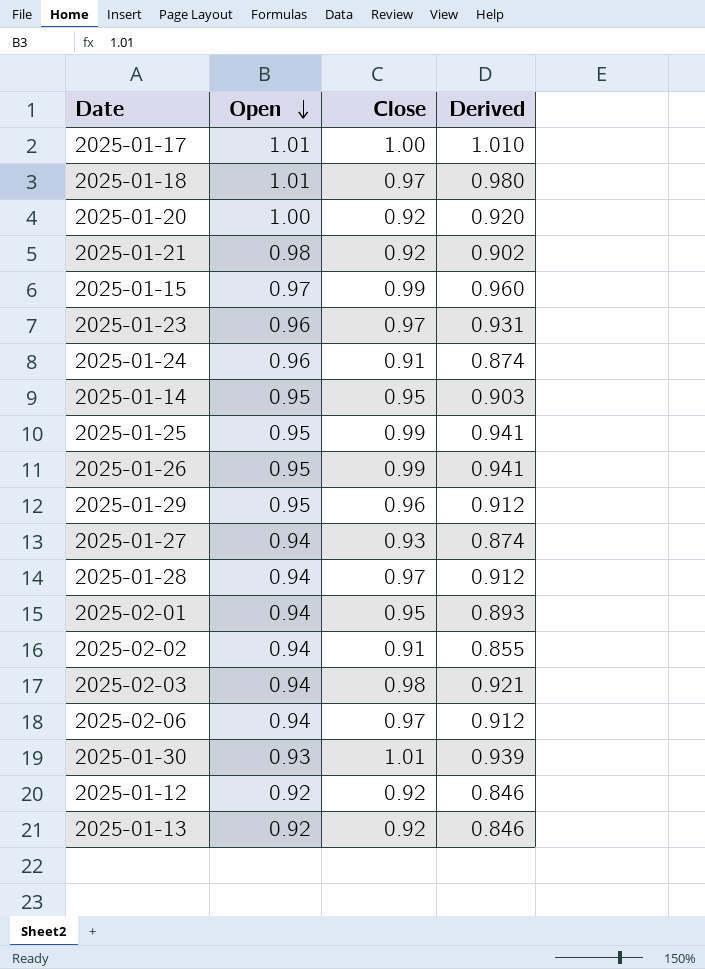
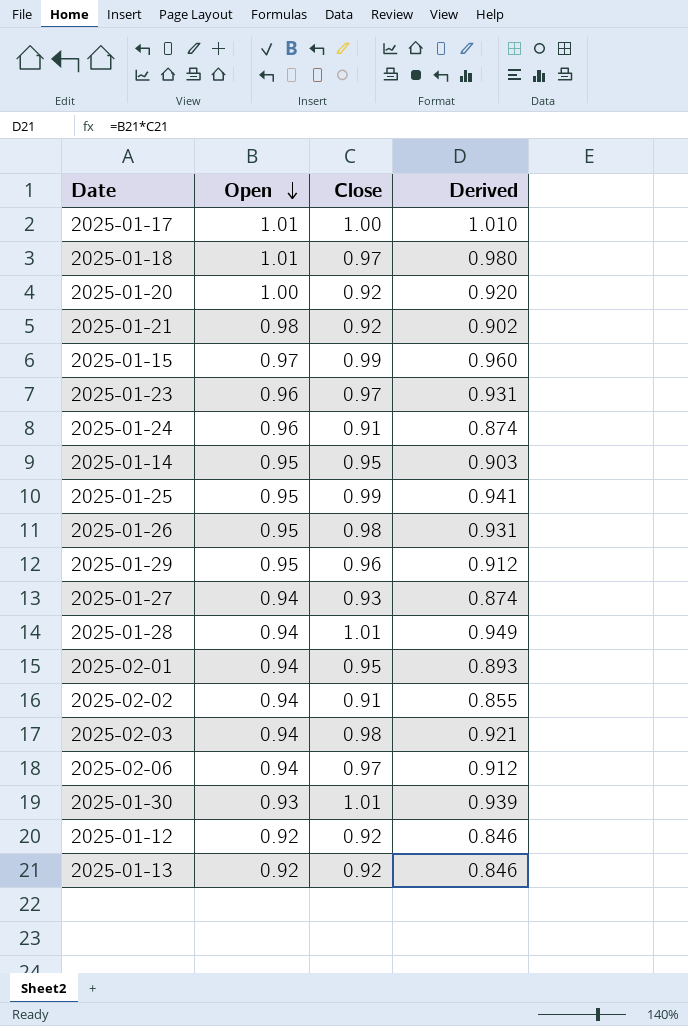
2025-01-26 | Close: 0.99 -> 0.98
2025-01-26 | Derived: 0.941 -> 0.931
2025-01-28 | Close: 0.97 -> 1.01
2025-01-28 | Derived: 0.912 -> 0.949

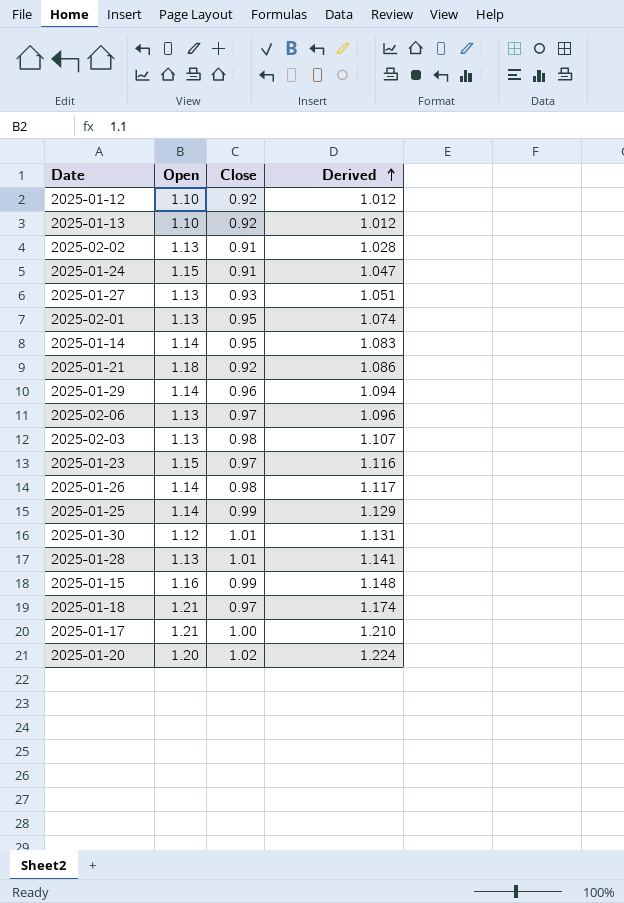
row order: Open descending -> Derived ascending
2025-01-12 | Open: 0.92 -> 1.10
2025-01-12 | Derived: 0.846 -> 1.012
2025-01-13 | Open: 0.92 -> 1.10
2025-01-13 | Derived: 0.846 -> 1.012
2025-02-02 | Open: 0.94 -> 1.13
2025-02-02 | Derived: 0.855 -> 1.028
2025-01-24 | Open: 0.96 -> 1.15
2025-01-24 | Derived: 0.874 -> 1.047
2025-01-27 | Open: 0.94 -> 1.13
2025-01-27 | Derived: 0.874 -> 1.051
2025-02-01 | Open: 0.94 -> 1.13
2025-02-01 | Derived: 0.893 -> 1.074
2025-01-14 | Open: 0.95 -> 1.14
2025-01-14 | Derived: 0.903 -> 1.083
2025-01-21 | Open: 0.98 -> 1.18
2025-01-21 | Derived: 0.902 -> 1.086
2025-01-29 | Open: 0.95 -> 1.14
2025-01-29 | Derived: 0.912 -> 1.094
2025-02-06 | Open: 0.94 -> 1.13
2025-02-06 | Derived: 0.912 -> 1.096
2025-02-03 | Open: 0.94 -> 1.13
2025-02-03 | Derived: 0.921 -> 1.107
2025-01-23 | Open: 0.96 -> 1.15
2025-01-23 | Derived: 0.931 -> 1.116
2025-01-26 | Open: 0.95 -> 1.14
2025-01-26 | Derived: 0.931 -> 1.117
2025-01-25 | Open: 0.95 -> 1.14
2025-01-25 | Derived: 0.941 -> 1.129
2025-01-30 | Open: 0.93 -> 1.12
2025-01-30 | Derived: 0.939 -> 1.131
2025-01-28 | Open: 0.94 -> 1.13
2025-01-28 | Derived: 0.949 -> 1.141
2025-01-15 | Open: 0.97 -> 1.16
2025-01-15 | Derived: 0.960 -> 1.148
2025-01-18 | Open: 1.01 -> 1.21
2025-01-18 | Derived: 0.980 -> 1.174
2025-01-17 | Open: 1.01 -> 1.21
2025-01-17 | Derived: 1.010 -> 1.210
2025-01-20 | Open: 1.00 -> 1.20
2025-01-20 | Close: 0.92 -> 1.02
2025-01-20 | Derived: 0.920 -> 1.224

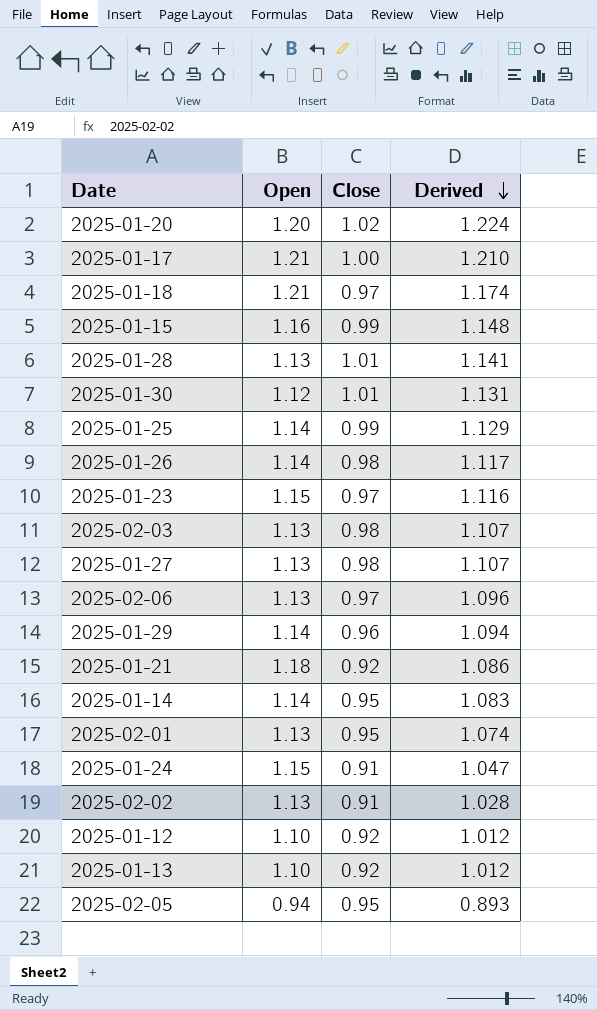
row order: Derived ascending -> Derived descending
2025-01-27 | Close: 0.93 -> 0.98
2025-01-27 | Derived: 1.051 -> 1.107
row 2025-02-05: none -> 0.94 | 0.95 | 0.893

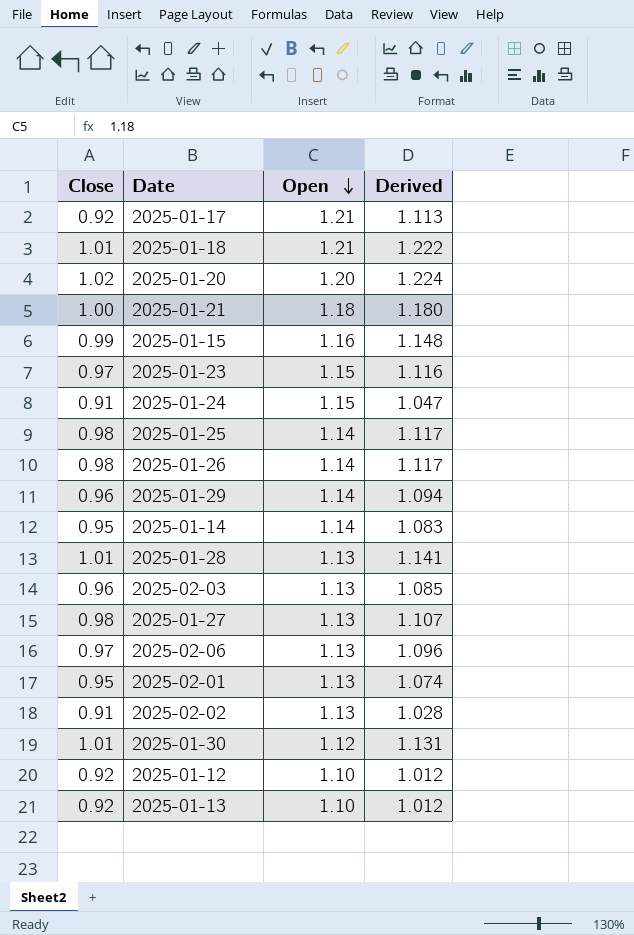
row order: Derived descending -> Open descending
column Close | position: 3 -> 1
row 2025-02-05: 0.94 | 0.95 | 0.893 -> none
2025-01-17 | Close: 1.00 -> 0.92
2025-01-17 | Derived: 1.210 -> 1.113
2025-01-18 | Close: 0.97 -> 1.01
2025-01-18 | Derived: 1.174 -> 1.222
2025-01-21 | Close: 0.92 -> 1.00
2025-01-21 | Derived: 1.086 -> 1.180
2025-01-25 | Close: 0.99 -> 0.98
2025-01-25 | Derived: 1.129 -> 1.117
2025-02-03 | Close: 0.98 -> 0.96
2025-02-03 | Derived: 1.107 -> 1.085

